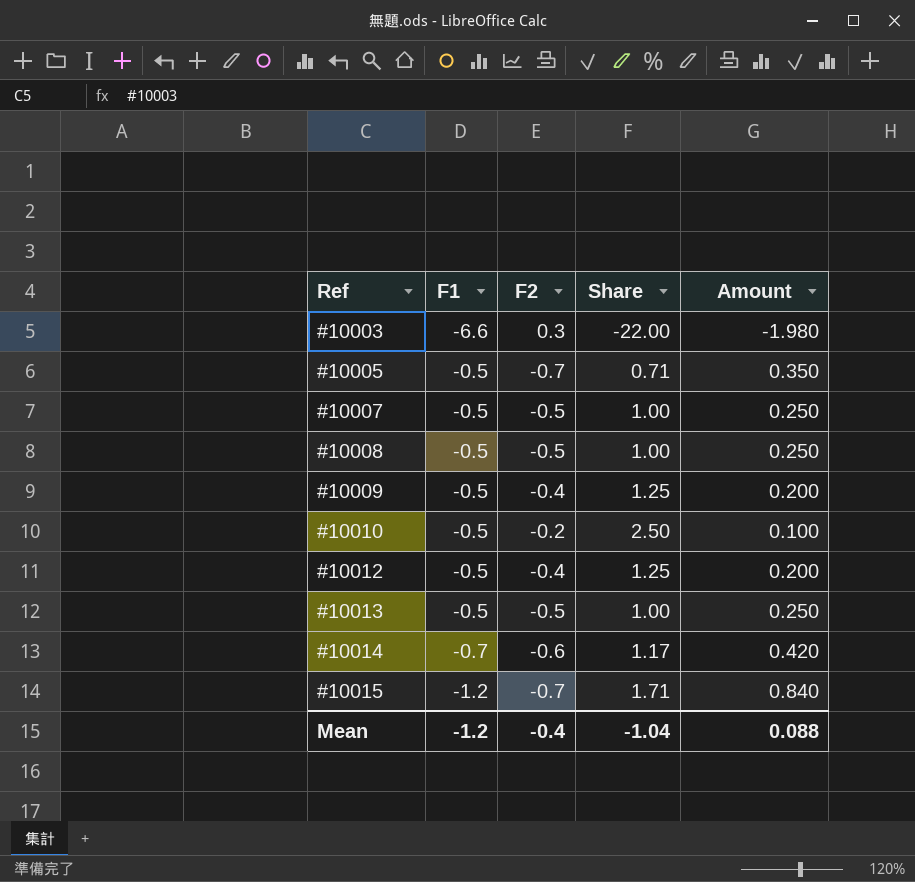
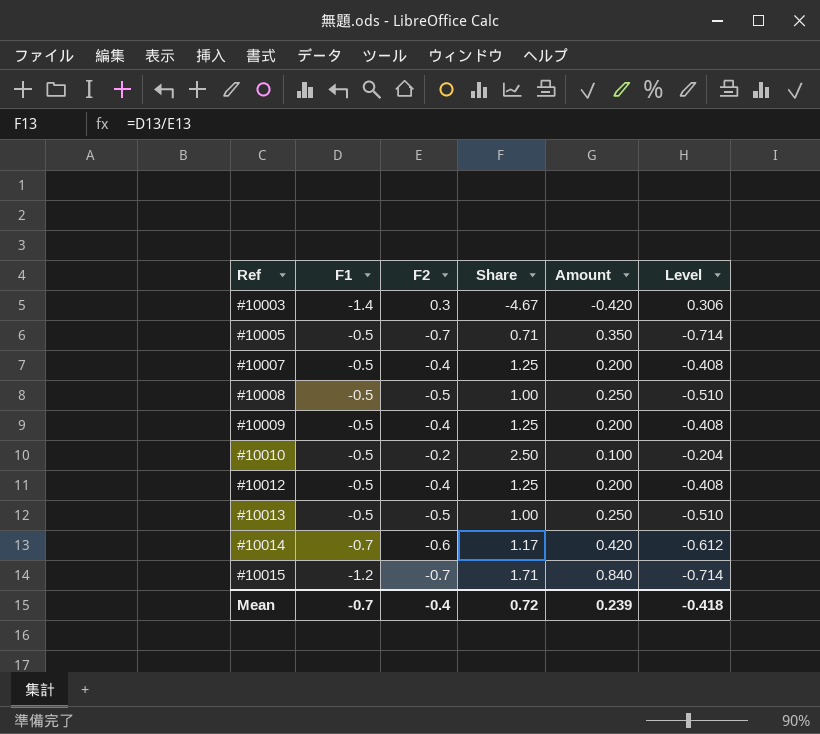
column Level | formula: none -> [F2] * 1.02
#10003 | F1: -6.6 -> -1.4
#10003 | Share: -22.00 -> -4.67
#10003 | Amount: -1.980 -> -0.420
#10007 | F2: -0.5 -> -0.4
#10007 | Share: 1.00 -> 1.25
#10007 | Amount: 0.250 -> 0.200
Mean | F1: -1.2 -> -0.7
Mean | Share: -1.04 -> 0.72
Mean | Amount: 0.088 -> 0.239

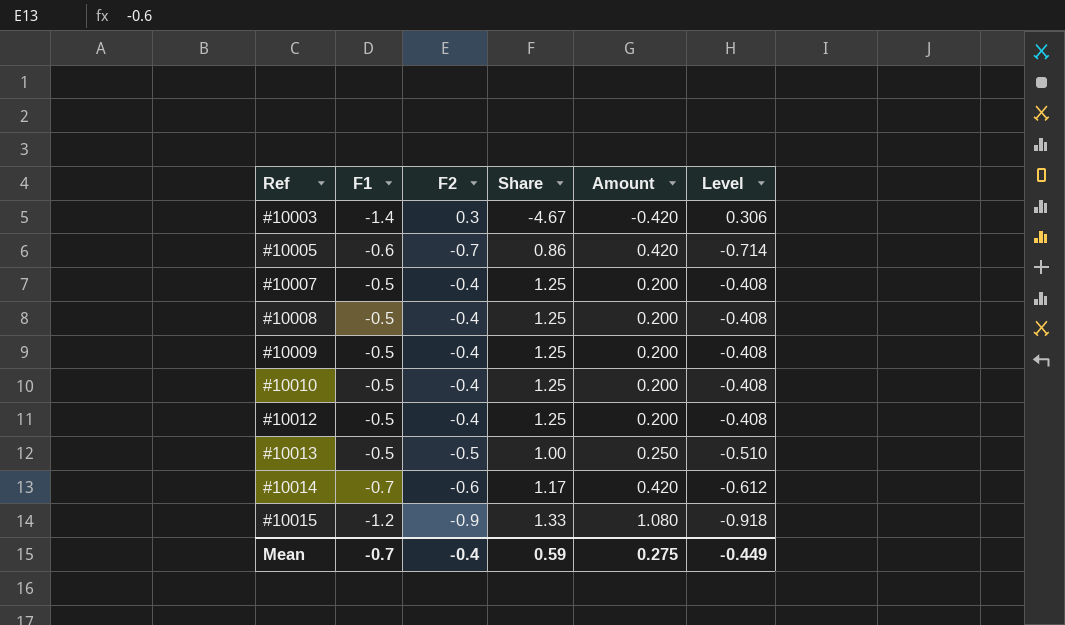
#10005 | F1: -0.5 -> -0.6
#10005 | Share: 0.71 -> 0.86
#10005 | Amount: 0.350 -> 0.420
#10008 | F2: -0.5 -> -0.4
#10008 | Share: 1.00 -> 1.25
#10008 | Amount: 0.250 -> 0.200
#10008 | Level: -0.510 -> -0.408
#10010 | F2: -0.2 -> -0.4
#10010 | Share: 2.50 -> 1.25
#10010 | Amount: 0.100 -> 0.200
#10010 | Level: -0.204 -> -0.408
#10015 | F2: -0.7 -> -0.9
#10015 | Share: 1.71 -> 1.33
#10015 | Amount: 0.840 -> 1.080
#10015 | Level: -0.714 -> -0.918
Mean | Share: 0.72 -> 0.59
Mean | Amount: 0.239 -> 0.275
Mean | Level: -0.418 -> -0.449

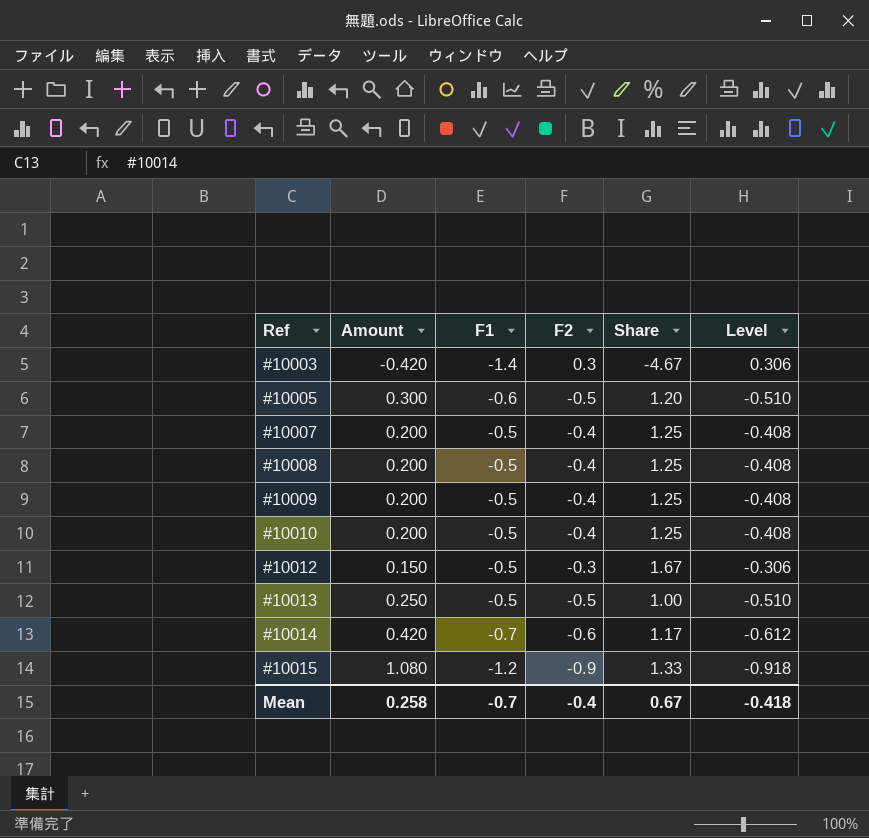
column Amount | position: 5 -> 2
#10005 | Amount: 0.420 -> 0.300
#10005 | F2: -0.7 -> -0.5
#10005 | Share: 0.86 -> 1.20
#10005 | Level: -0.714 -> -0.510
#10012 | Amount: 0.200 -> 0.150
#10012 | F2: -0.4 -> -0.3
#10012 | Share: 1.25 -> 1.67
#10012 | Level: -0.408 -> -0.306
Mean | Amount: 0.275 -> 0.258
Mean | Share: 0.59 -> 0.67
Mean | Level: -0.449 -> -0.418

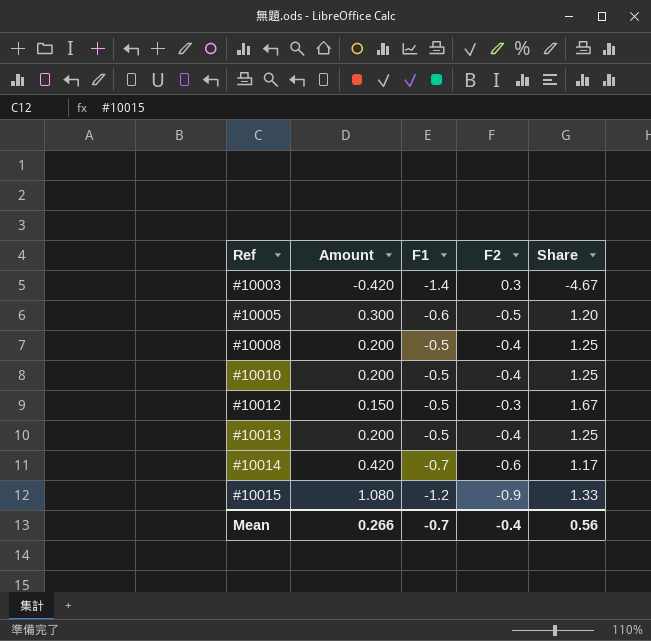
column Level | formula: [F2] * 1.02 -> none
row #10007: 0.200 | -0.5 | -0.4 | 1.25 | -0.408 -> none
row #10009: 0.200 | -0.5 | -0.4 | 1.25 | -0.408 -> none
#10013 | Amount: 0.250 -> 0.200
#10013 | F2: -0.5 -> -0.4
#10013 | Share: 1.00 -> 1.25
Mean | Amount: 0.258 -> 0.266
Mean | Share: 0.67 -> 0.56

